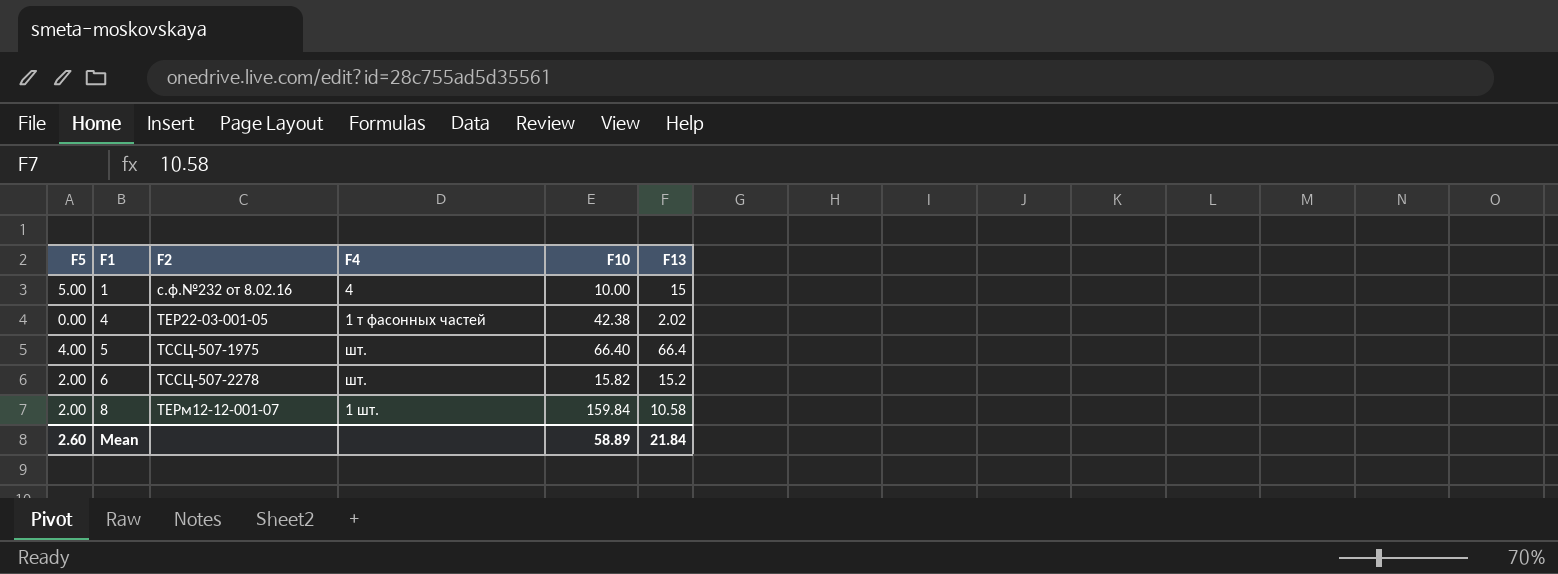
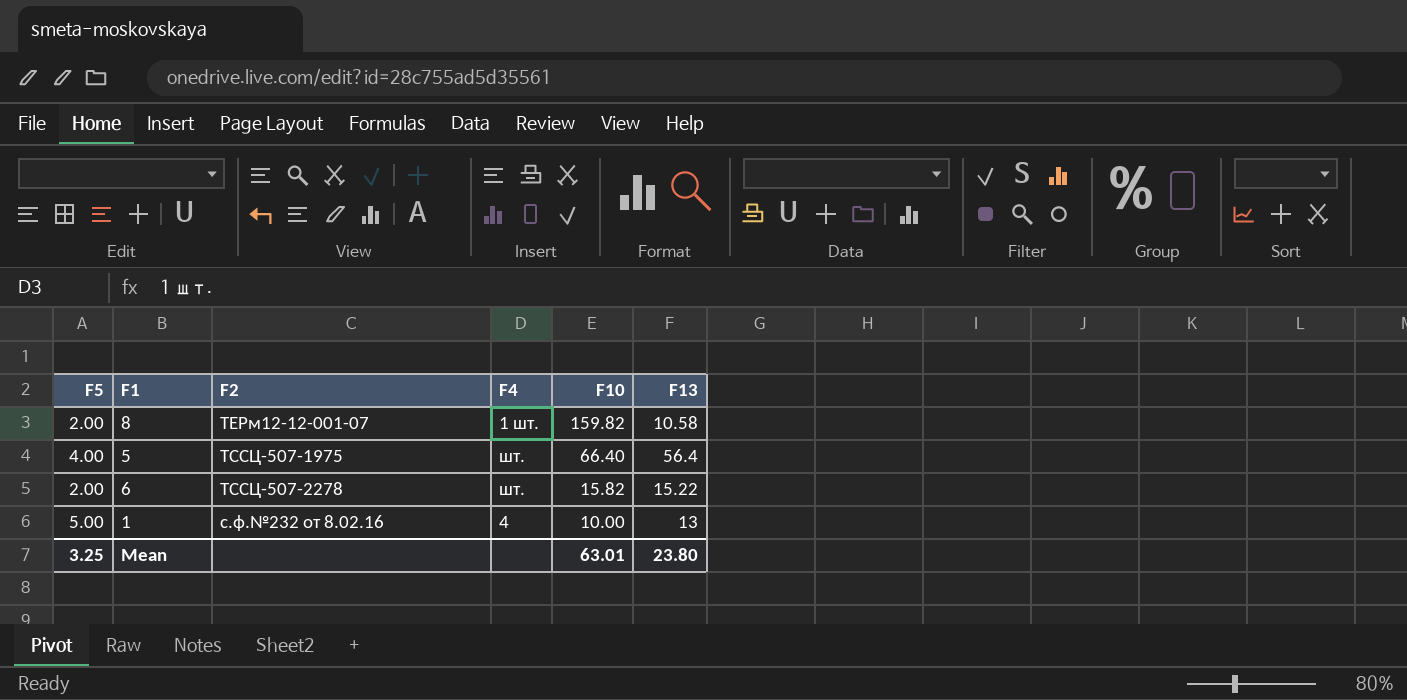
row order: F1 ascending -> F10 descending
row 4: 0.00 | ТЕР22-03-001-05 | 1 т фасонных частей | 42.38 | 2.02 -> none
8 | F10: 159.84 -> 159.82
5 | F13: 66.4 -> 56.4
6 | F13: 15.2 -> 15.22
1 | F13: 15 -> 13
Mean | F5: 2.60 -> 3.25
Mean | F10: 58.89 -> 63.01
Mean | F13: 21.84 -> 23.80

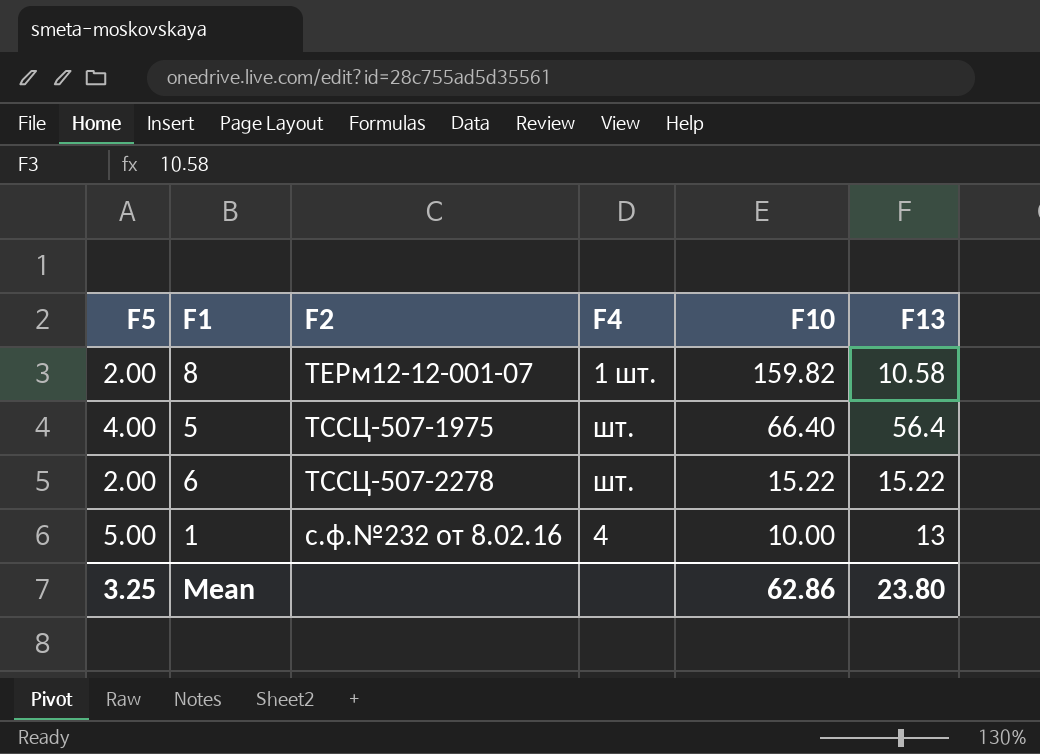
6 | F10: 15.82 -> 15.22
Mean | F10: 63.01 -> 62.86

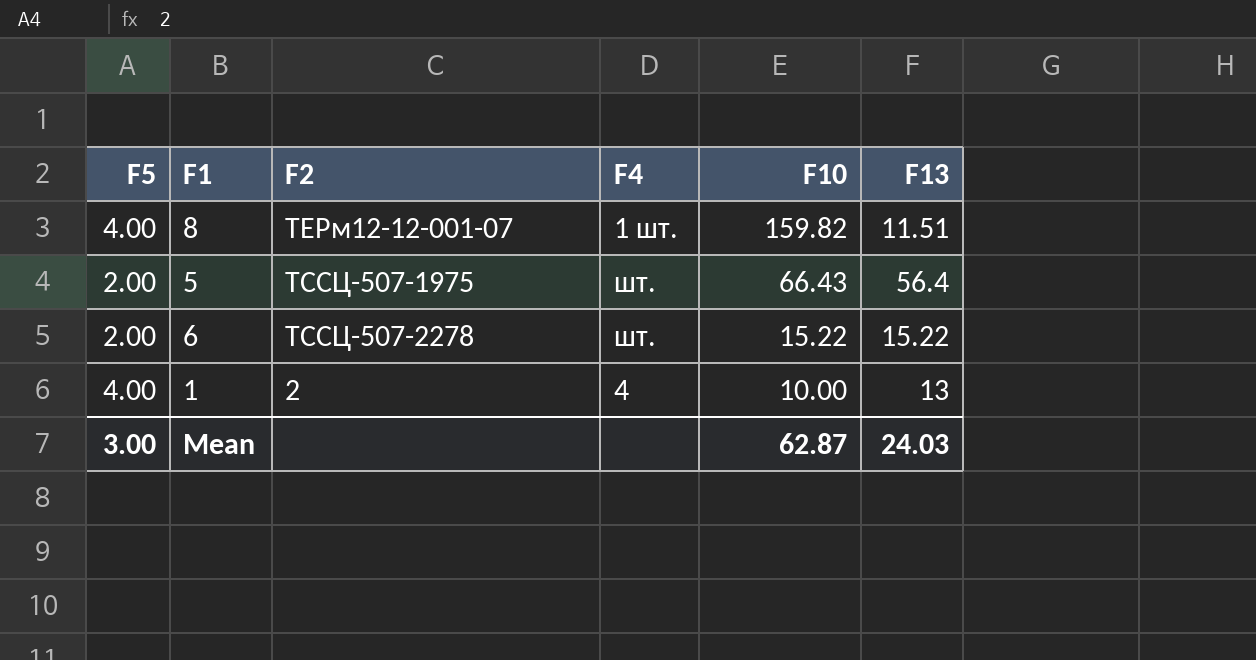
8 | F5: 2.00 -> 4.00
8 | F13: 10.58 -> 11.51
5 | F5: 4.00 -> 2.00
5 | F10: 66.40 -> 66.43
1 | F5: 5.00 -> 4.00
1 | F2: с.ф.№232 от 8.02.16 -> 2
Mean | F5: 3.25 -> 3.00
Mean | F10: 62.86 -> 62.87
Mean | F13: 23.80 -> 24.03

